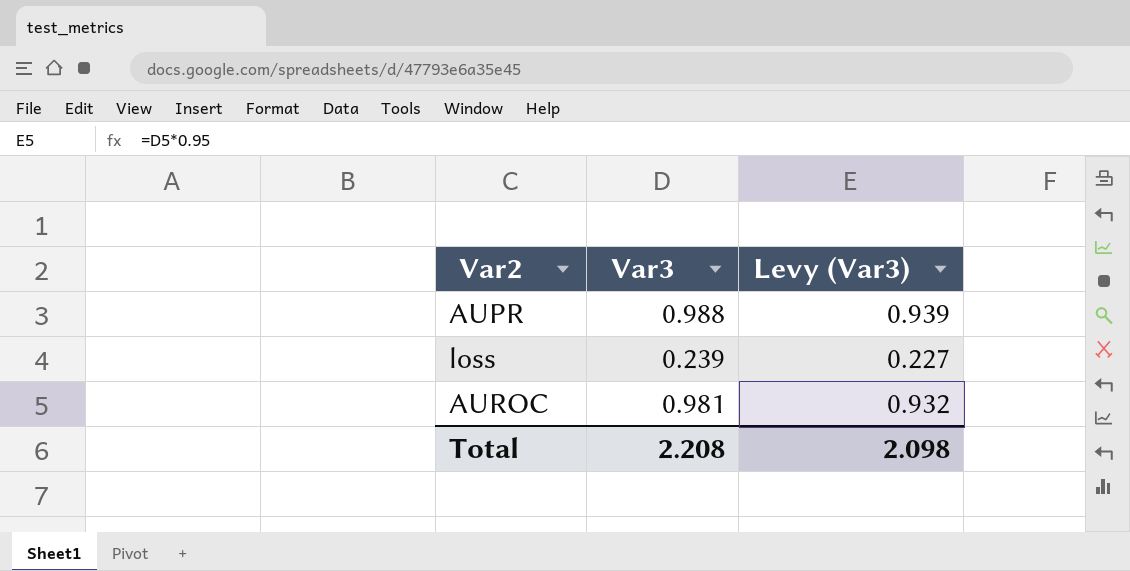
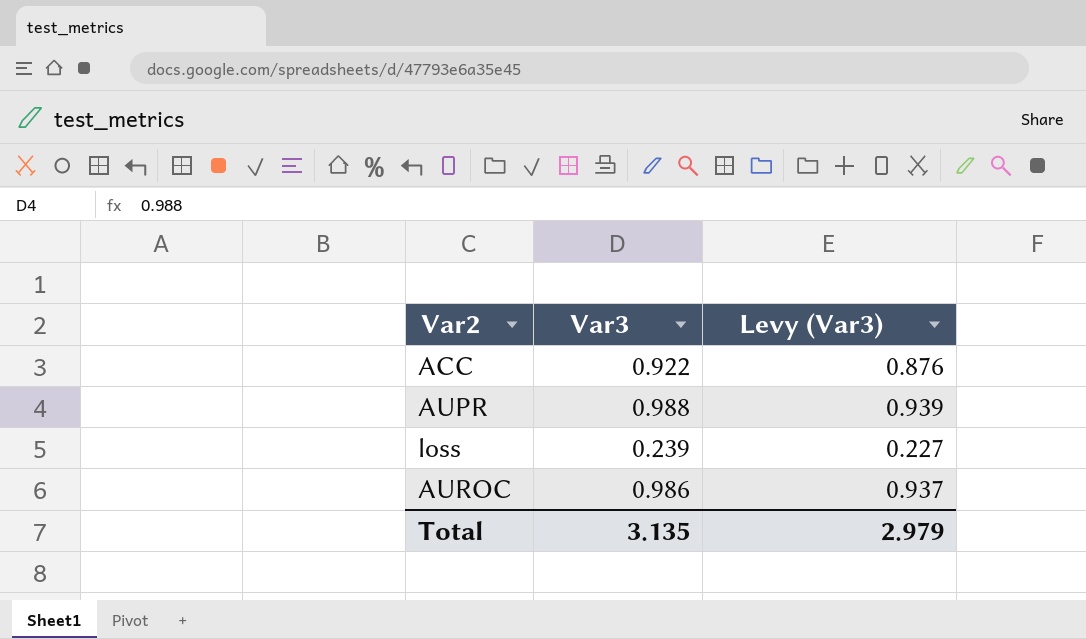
row ACC: none -> 0.922 | 0.876
AUROC | Var3: 0.981 -> 0.986
AUROC | Levy (Var3): 0.932 -> 0.937
Total | Var3: 2.208 -> 3.135
Total | Levy (Var3): 2.098 -> 2.979

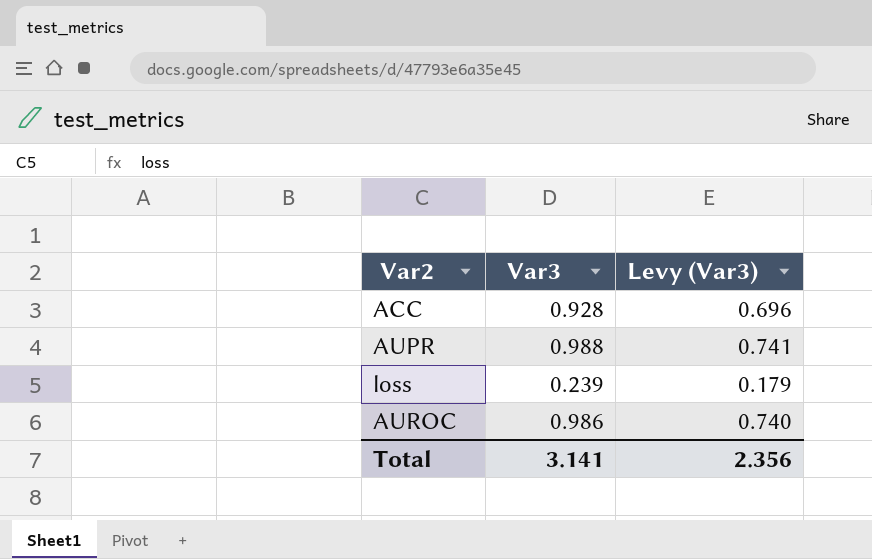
column Levy (Var3) | formula: [Var3] * 0.95 -> [Var3] * 0.75
ACC | Var3: 0.922 -> 0.928
Total | Var3: 3.135 -> 3.141
Total | Levy (Var3): 2.979 -> 2.356

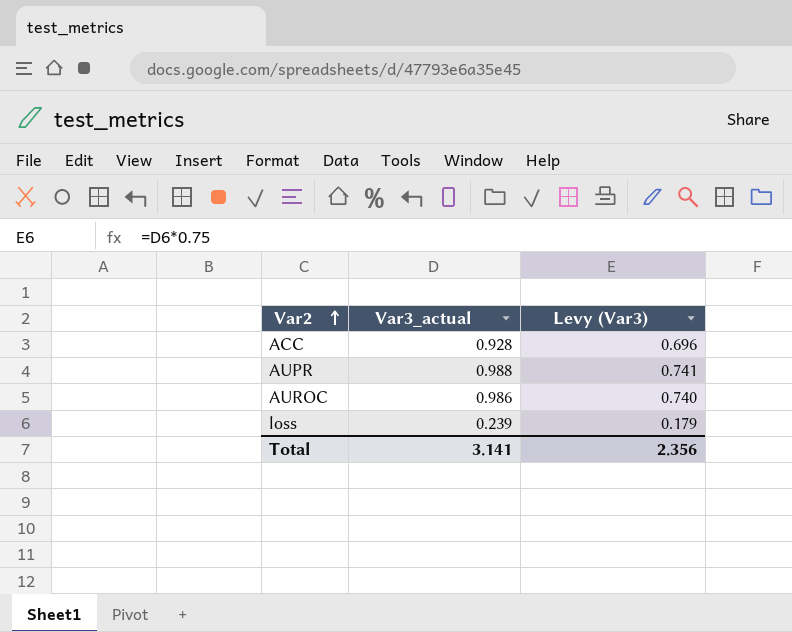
row order: none -> Var2 ascending
column name: Var3 -> Var3_actual

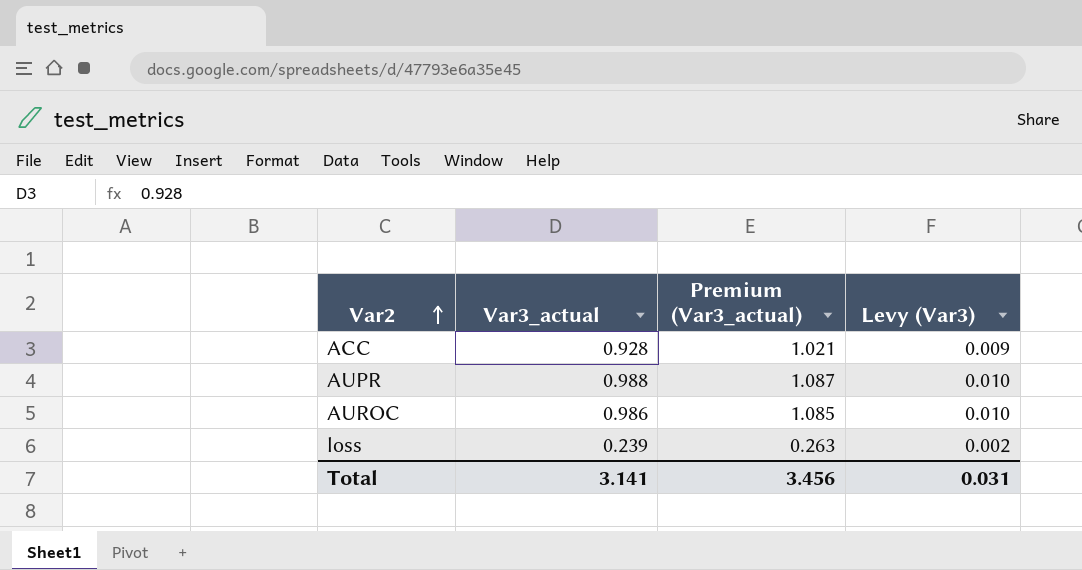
column Premium (Var3_actual) | formula: none -> [Var3_actual] * 1.1
column Levy (Var3) | formula: [Var3_actual] * 0.75 -> [Var3_actual] * 0.01
Total | Levy (Var3): 2.356 -> 0.031

